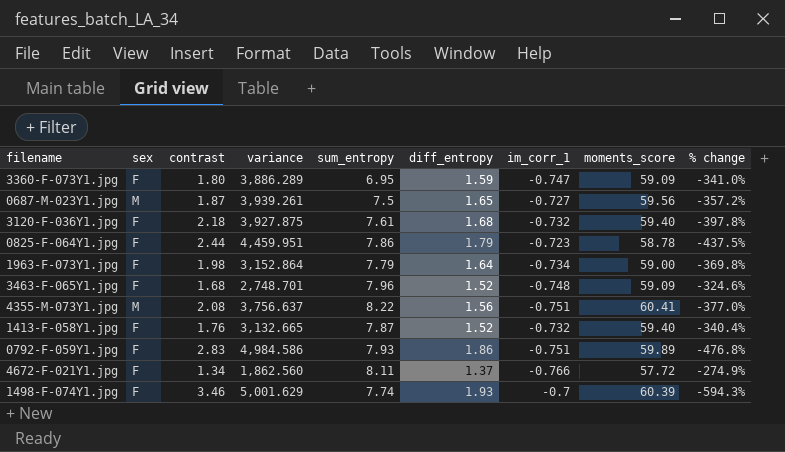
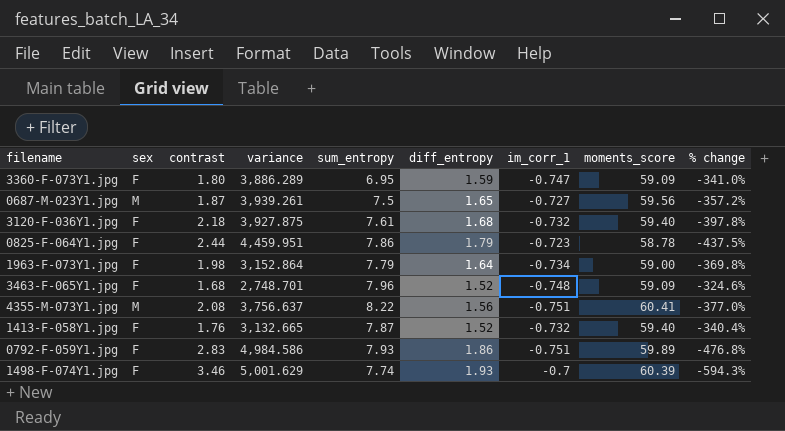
row 4672-F-021Y1.jpg: F | 1.34 | 1,862.560 | 8.11 | 1.37 | -0.766 | 57.72 | -274.9% -> none

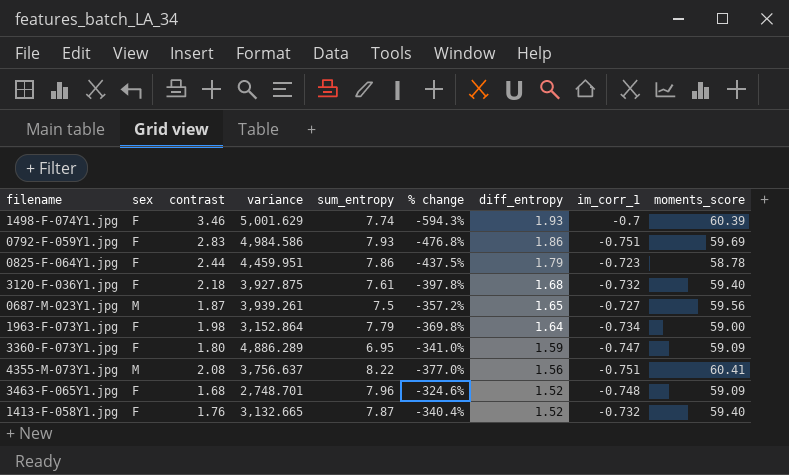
row order: none -> diff_entropy descending
column % change | position: 9 -> 6
0792-F-059Y1.jpg | moments_score: 59.89 -> 59.69
3360-F-073Y1.jpg | variance: 3,886.289 -> 4,886.289

